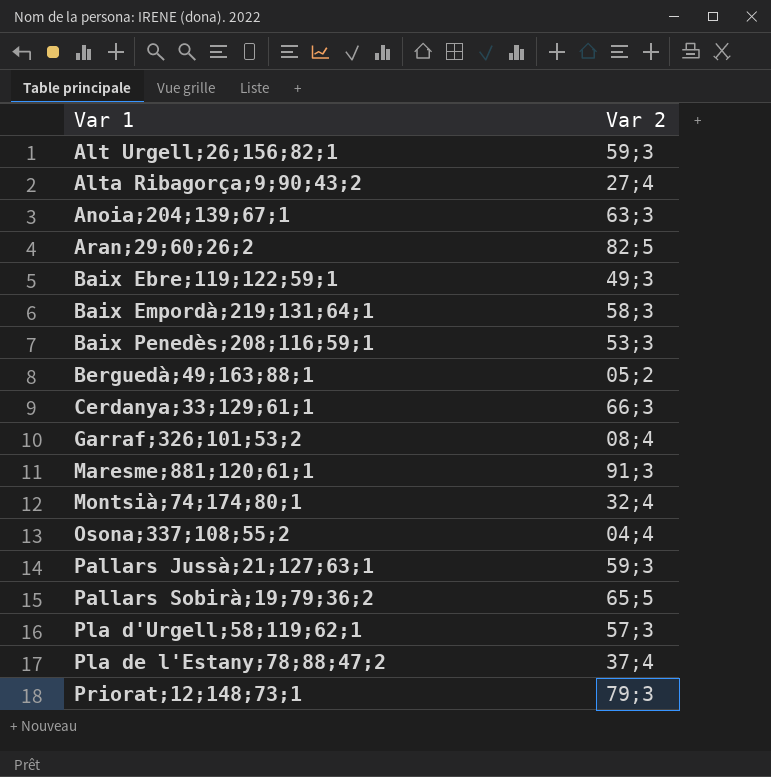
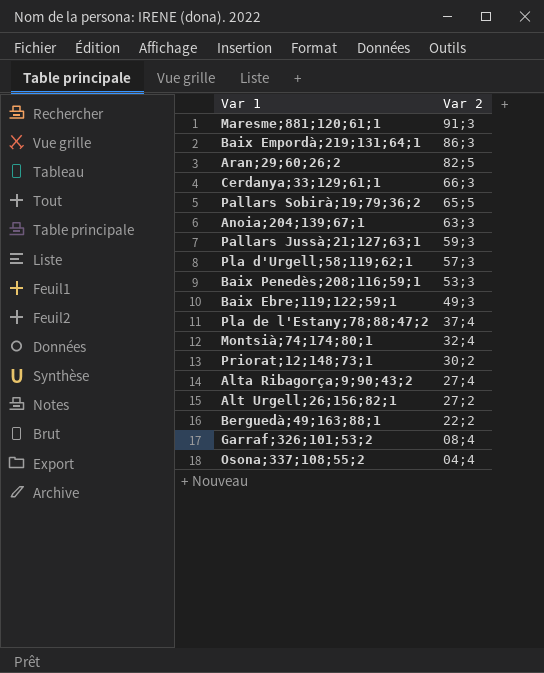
row order: Var 1 ascending -> Var 2 descending
Baix Empordà;219;131;64;1 | Var 2: 58;3 -> 86;3
Priorat;12;148;73;1 | Var 2: 79;3 -> 30;2
Alt Urgell;26;156;82;1 | Var 2: 59;3 -> 27;2
Berguedà;49;163;88;1 | Var 2: 05;2 -> 22;2

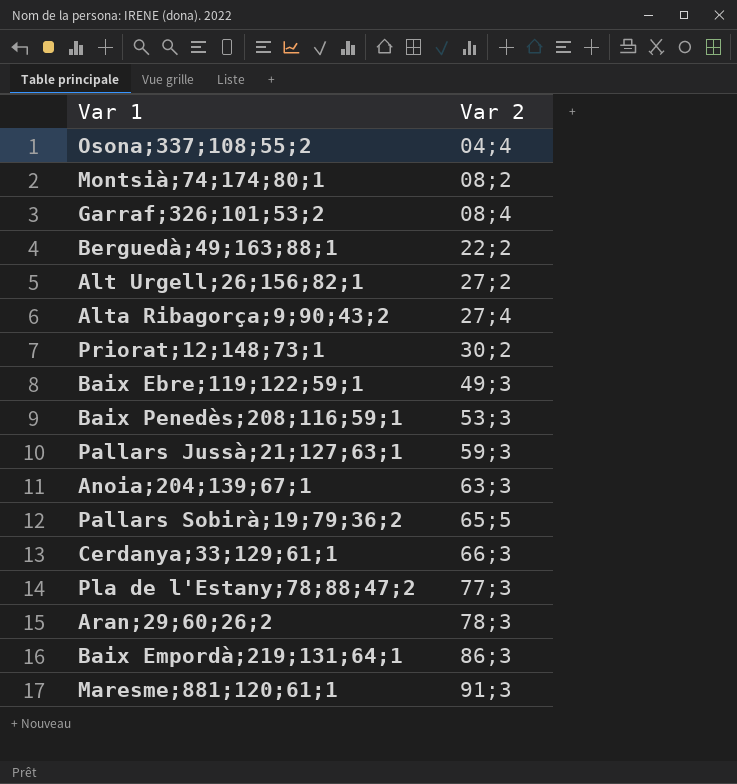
row order: Var 2 descending -> Var 2 ascending
row Pla d'Urgell;58;119;62;1: 57;3 -> none
Montsià;74;174;80;1 | Var 2: 32;4 -> 08;2
Pla de l'Estany;78;88;47;2 | Var 2: 37;4 -> 77;3
Aran;29;60;26;2 | Var 2: 82;5 -> 78;3

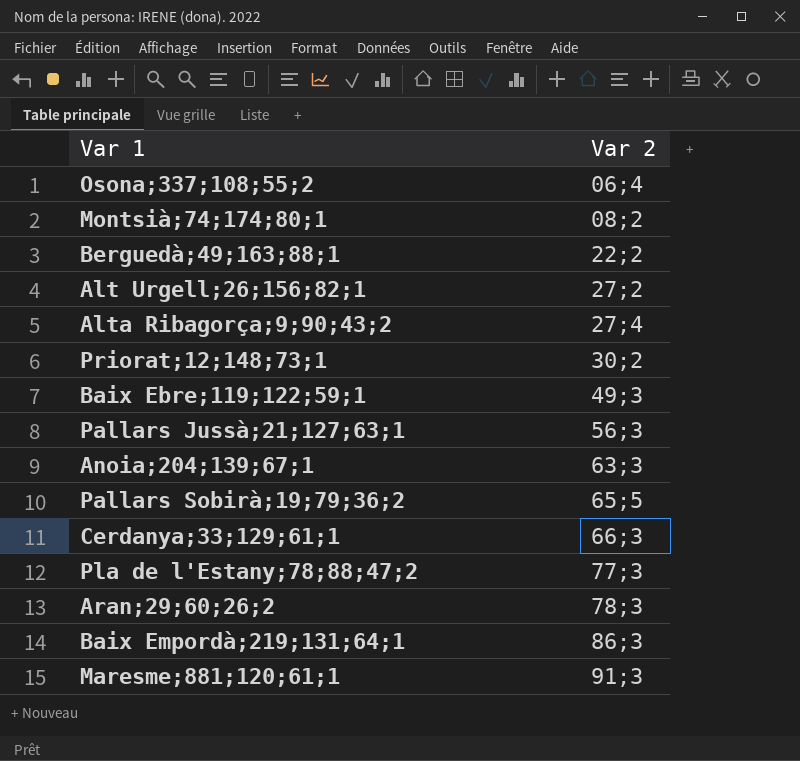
row Garraf;326;101;53;2: 08;4 -> none
row Baix Penedès;208;116;59;1: 53;3 -> none
Osona;337;108;55;2 | Var 2: 04;4 -> 06;4
Pallars Jussà;21;127;63;1 | Var 2: 59;3 -> 56;3

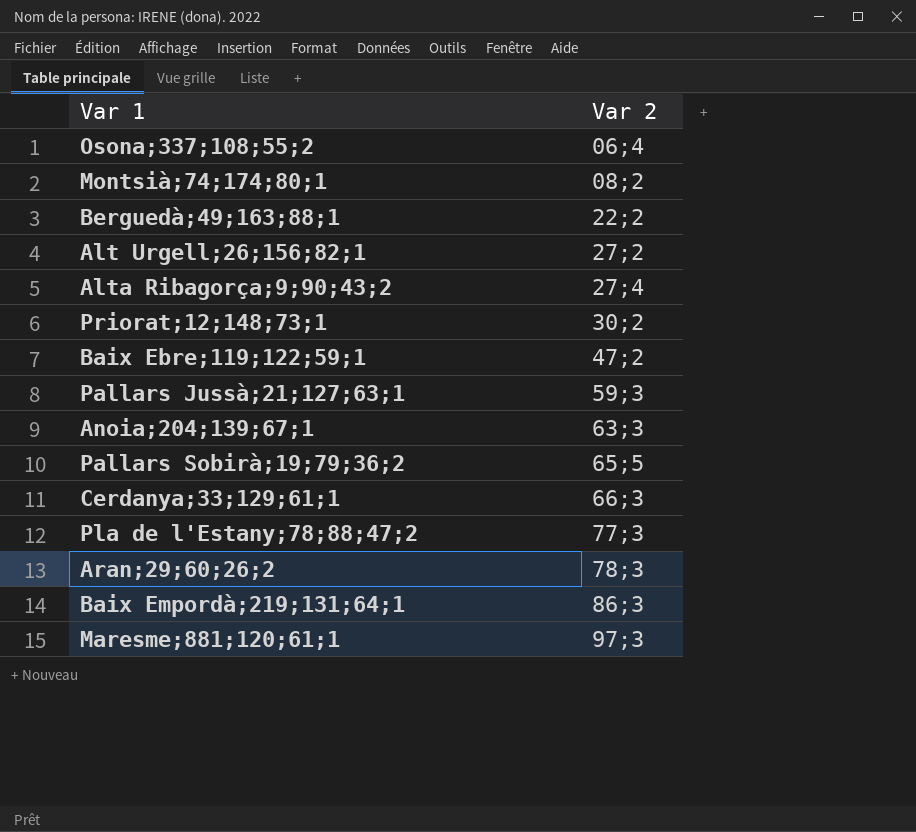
Baix Ebre;119;122;59;1 | Var 2: 49;3 -> 47;2
Pallars Jussà;21;127;63;1 | Var 2: 56;3 -> 59;3
Maresme;881;120;61;1 | Var 2: 91;3 -> 97;3

